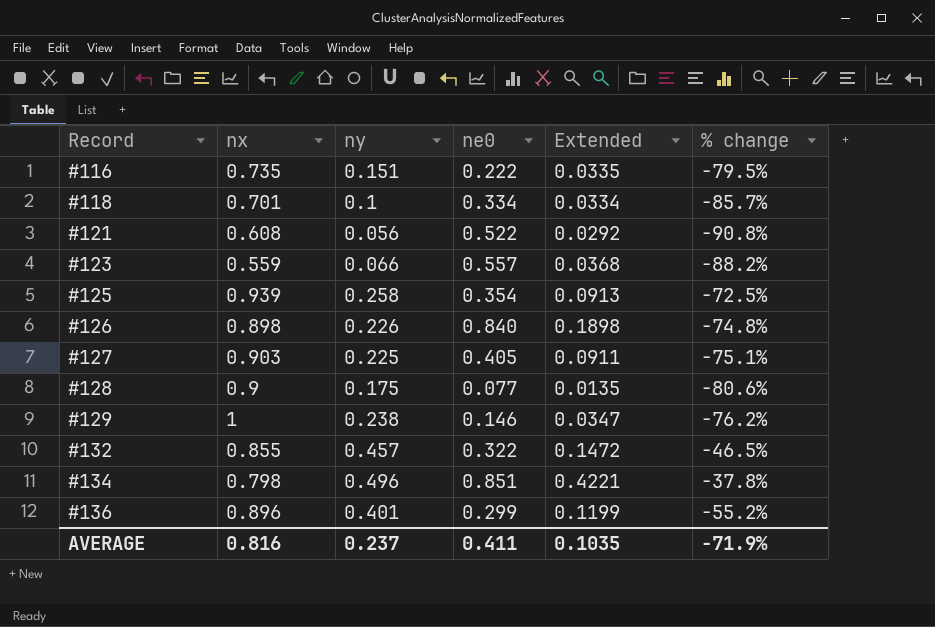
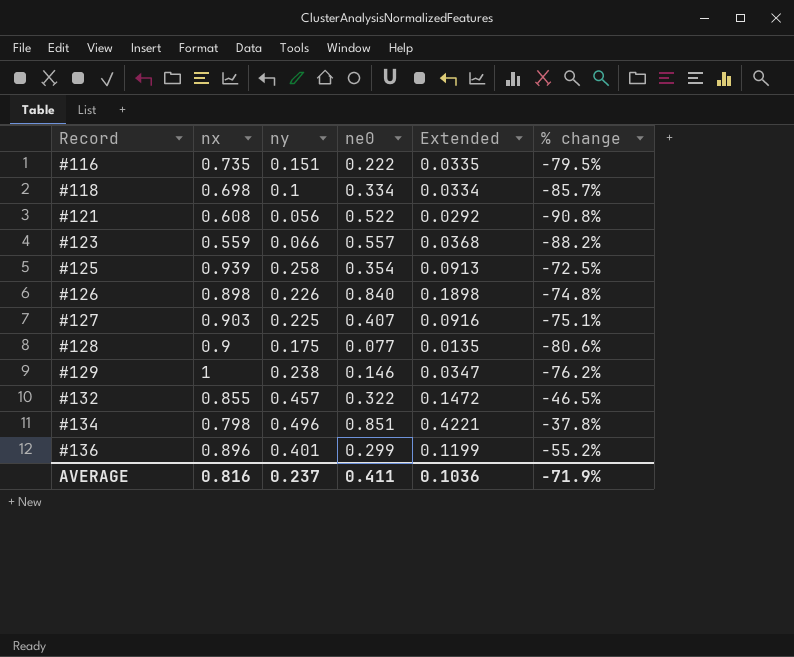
#118 | nx: 0.701 -> 0.698
#127 | ne0: 0.405 -> 0.407
#127 | Extended: 0.0911 -> 0.0916
AVERAGE | Extended: 0.1035 -> 0.1036

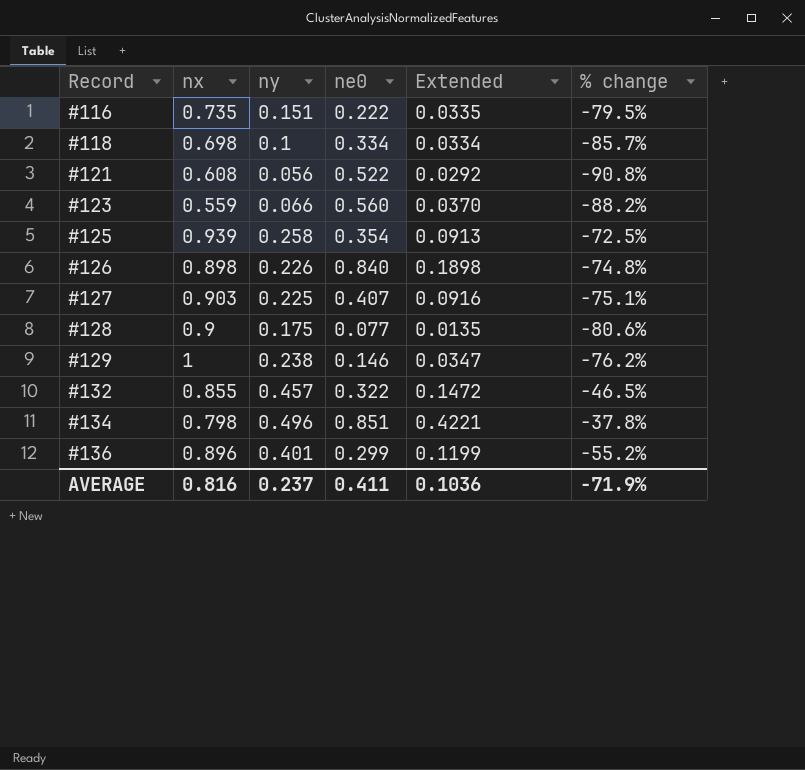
#123 | ne0: 0.557 -> 0.560
#123 | Extended: 0.0368 -> 0.0370

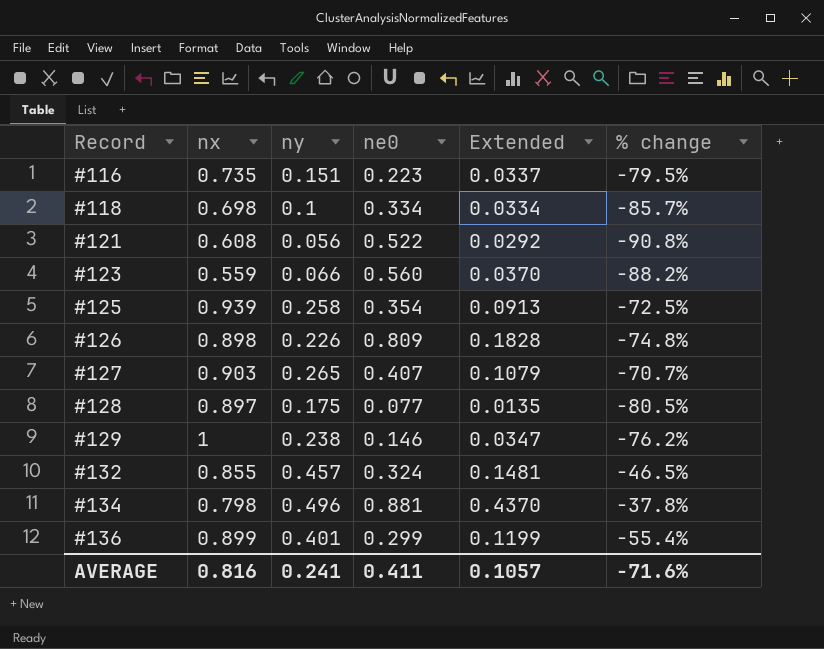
#116 | ne0: 0.222 -> 0.223
#116 | Extended: 0.0335 -> 0.0337
#126 | ne0: 0.840 -> 0.809
#126 | Extended: 0.1898 -> 0.1828
#127 | ny: 0.225 -> 0.265
#127 | Extended: 0.0916 -> 0.1079
#127 | % change: -75.1% -> -70.7%
#128 | nx: 0.9 -> 0.897
#128 | % change: -80.6% -> -80.5%
#132 | ne0: 0.322 -> 0.324
#132 | Extended: 0.1472 -> 0.1481
#134 | ne0: 0.851 -> 0.881
#134 | Extended: 0.4221 -> 0.4370
#136 | nx: 0.896 -> 0.899
#136 | % change: -55.2% -> -55.4%
AVERAGE | ny: 0.237 -> 0.241
AVERAGE | Extended: 0.1036 -> 0.1057
AVERAGE | % change: -71.9% -> -71.6%

